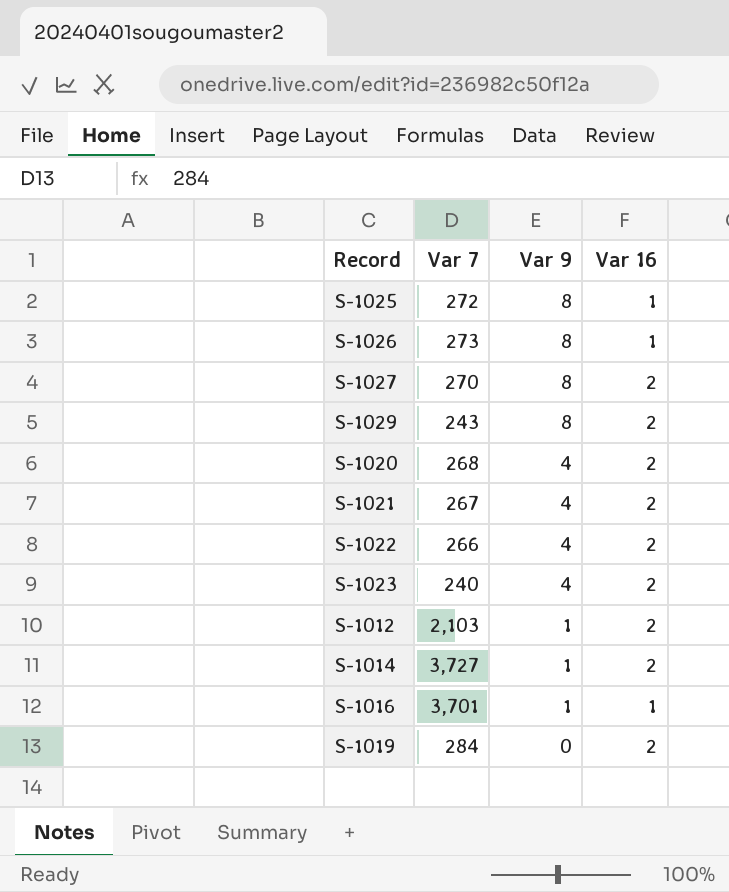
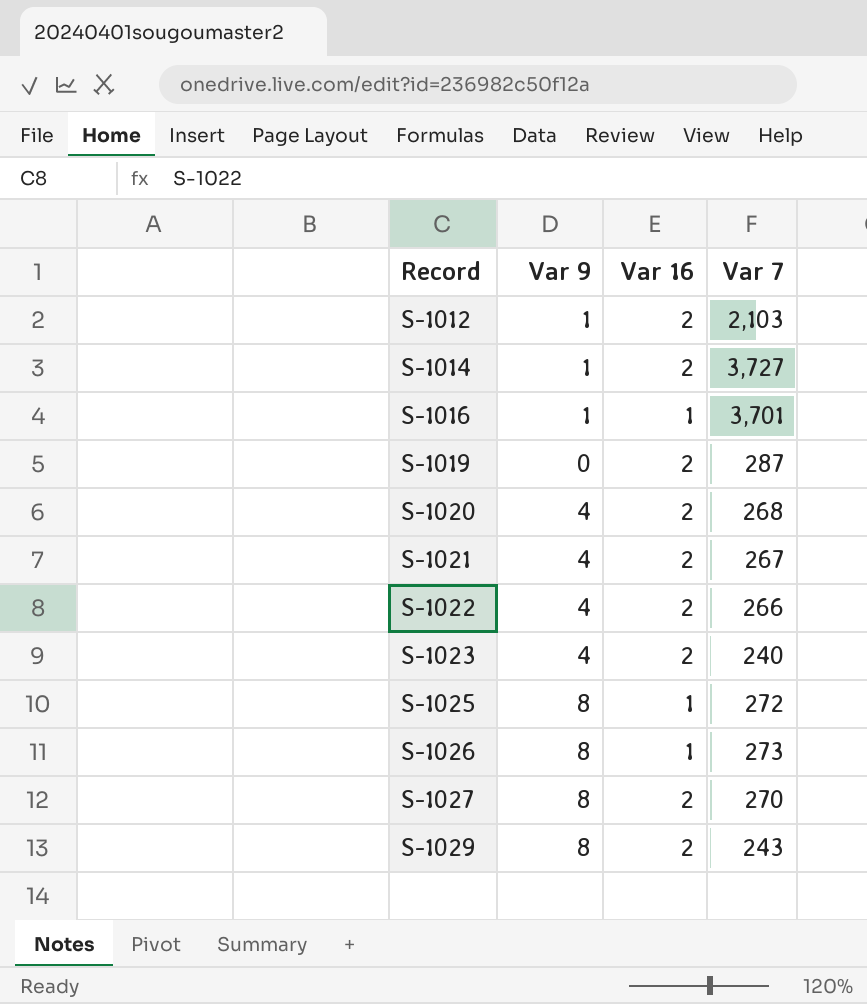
row order: Var 9 descending -> Record ascending
column Var 7 | position: 2 -> 4
S-1019 | Var 7: 284 -> 287

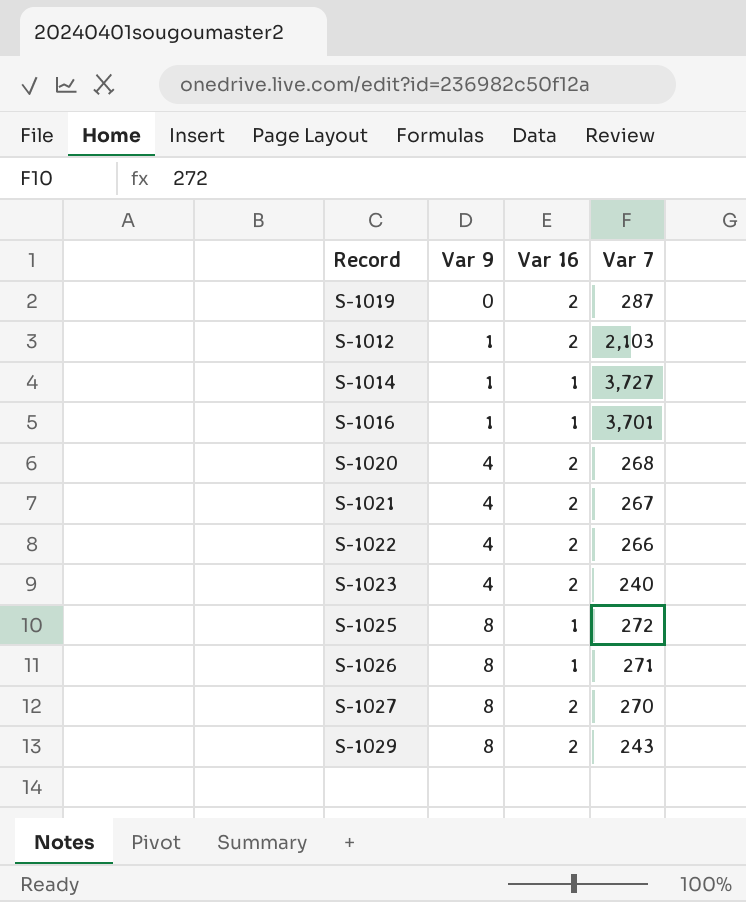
row order: Record ascending -> Var 9 ascending
S-1014 | Var 16: 2 -> 1
S-1026 | Var 7: 273 -> 271

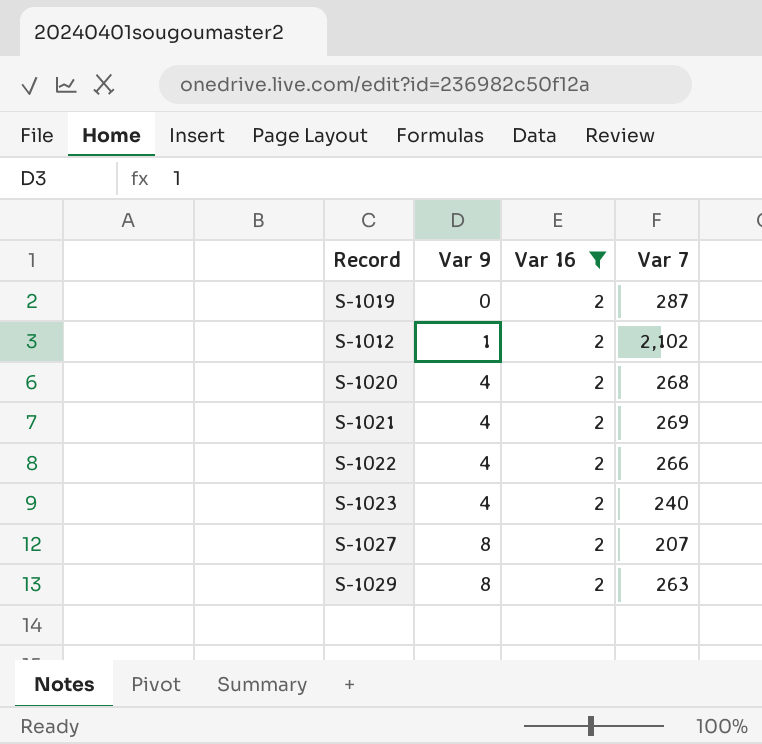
filter: none -> Var 16 = 2
S-1012 | Var 7: 2,103 -> 2,102
S-1021 | Var 7: 267 -> 269
S-1027 | Var 7: 270 -> 207
S-1029 | Var 7: 243 -> 263

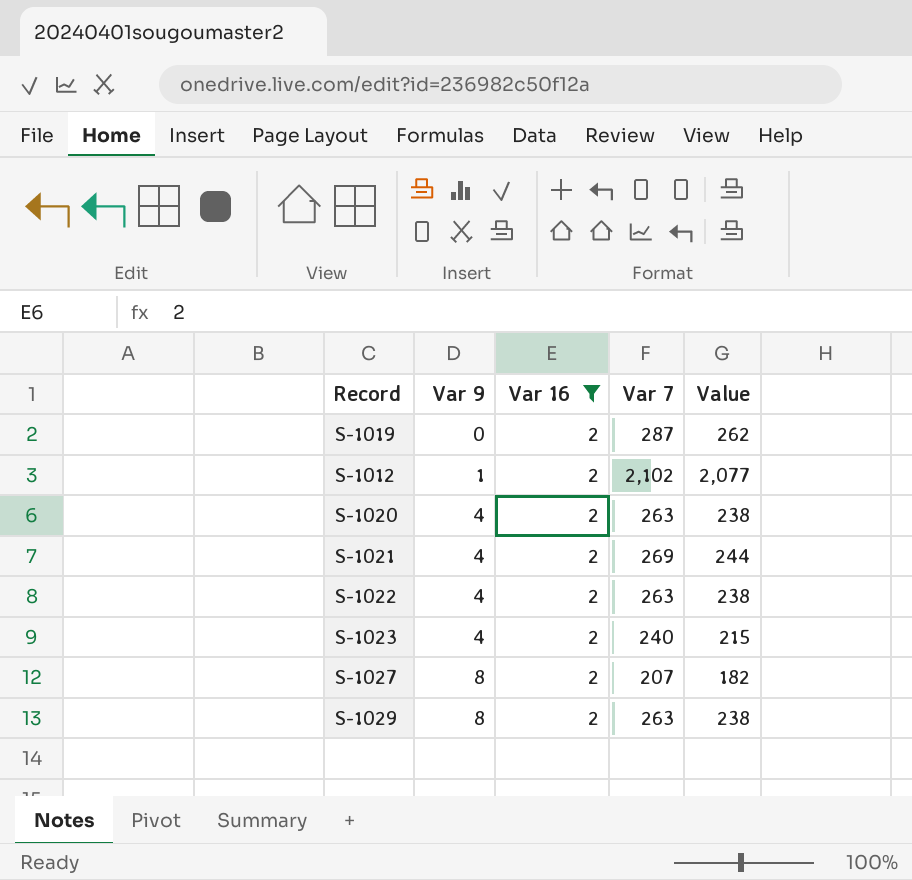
column Value | formula: none -> [Var 7] - 25
S-1020 | Var 7: 268 -> 263
S-1022 | Var 7: 266 -> 263

